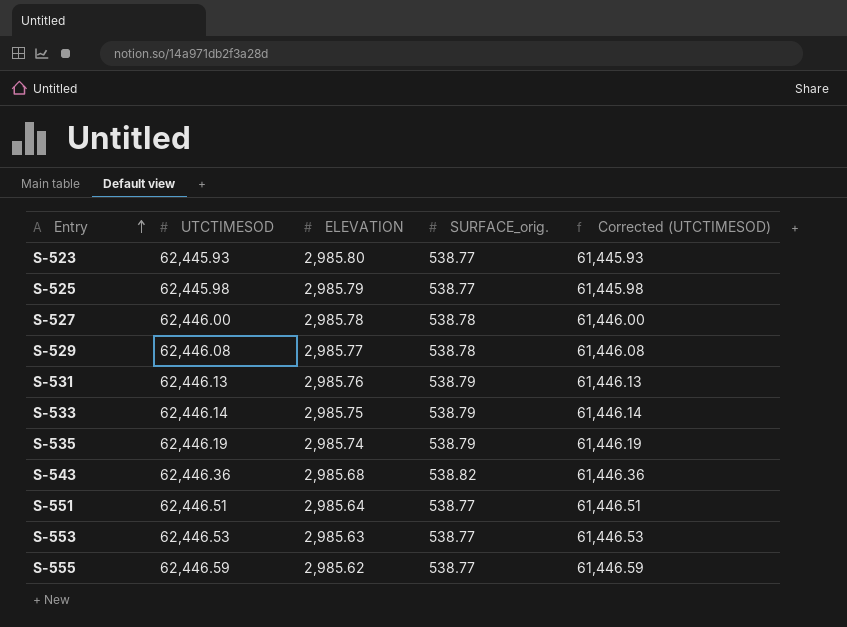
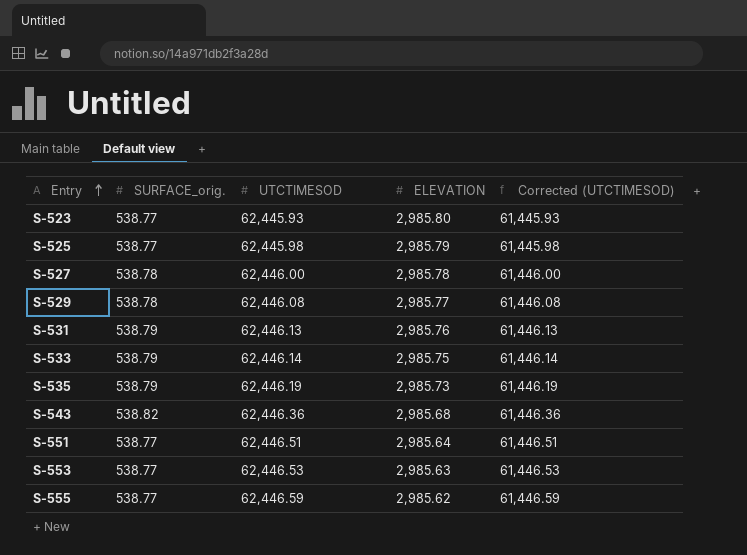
column SURFACE_orig. | position: 4 -> 2
S-535 | ELEVATION: 2,985.74 -> 2,985.73

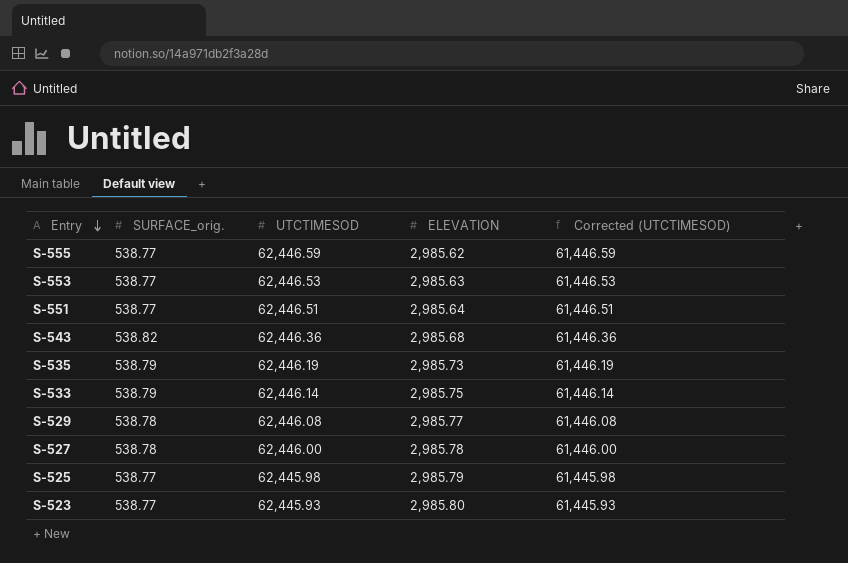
row order: Entry ascending -> Entry descending
row S-531: 538.79 | 62,446.13 | 2,985.76 | 61,446.13 -> none

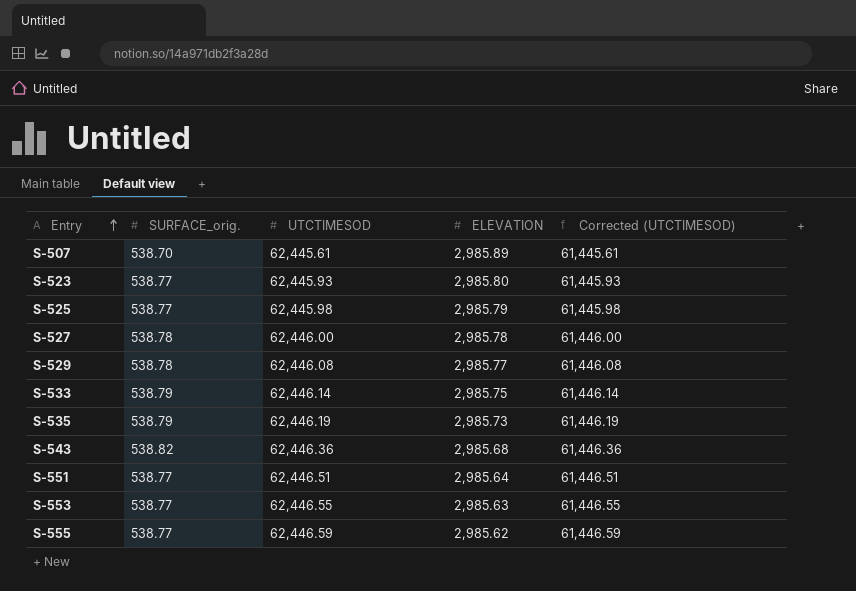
row order: Entry descending -> Entry ascending
row S-507: none -> 538.70 | 62,445.61 | 2,985.89 | 61,445.61
S-553 | UTCTIMESOD: 62,446.53 -> 62,446.55
S-553 | Corrected (UTCTIMESOD): 61,446.53 -> 61,446.55

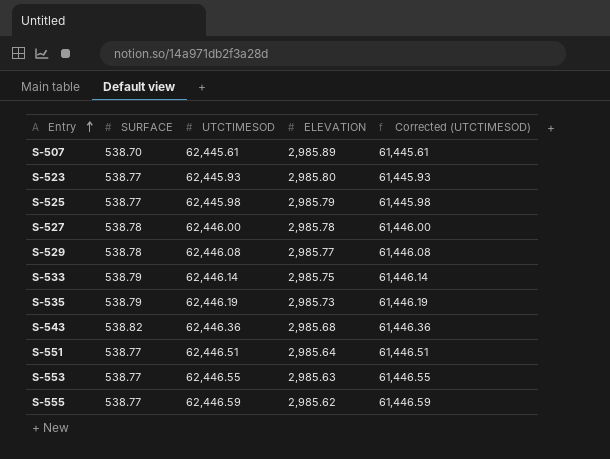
column name: SURFACE_orig. -> SURFACE

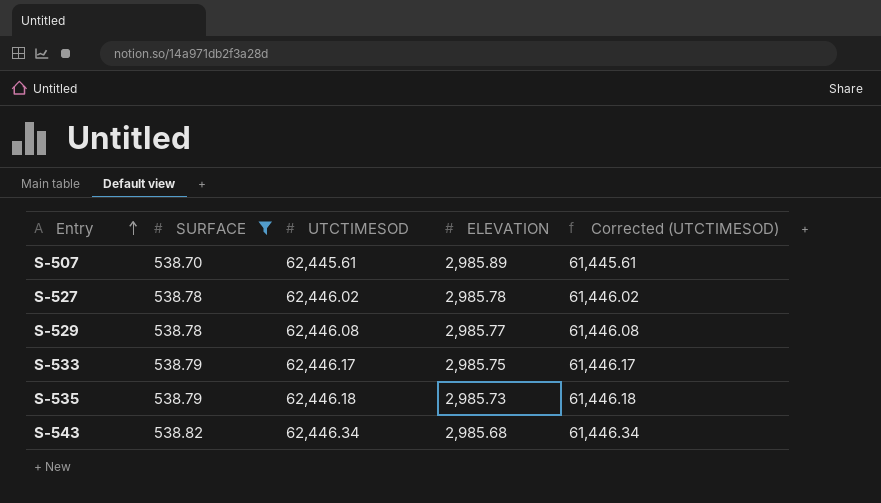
filter: none -> SURFACE != 538.77
S-527 | UTCTIMESOD: 62,446.00 -> 62,446.02
S-527 | Corrected (UTCTIMESOD): 61,446.00 -> 61,446.02
S-533 | UTCTIMESOD: 62,446.14 -> 62,446.17
S-533 | Corrected (UTCTIMESOD): 61,446.14 -> 61,446.17
S-535 | UTCTIMESOD: 62,446.19 -> 62,446.18
S-535 | Corrected (UTCTIMESOD): 61,446.19 -> 61,446.18
S-543 | UTCTIMESOD: 62,446.36 -> 62,446.34
S-543 | Corrected (UTCTIMESOD): 61,446.36 -> 61,446.34

